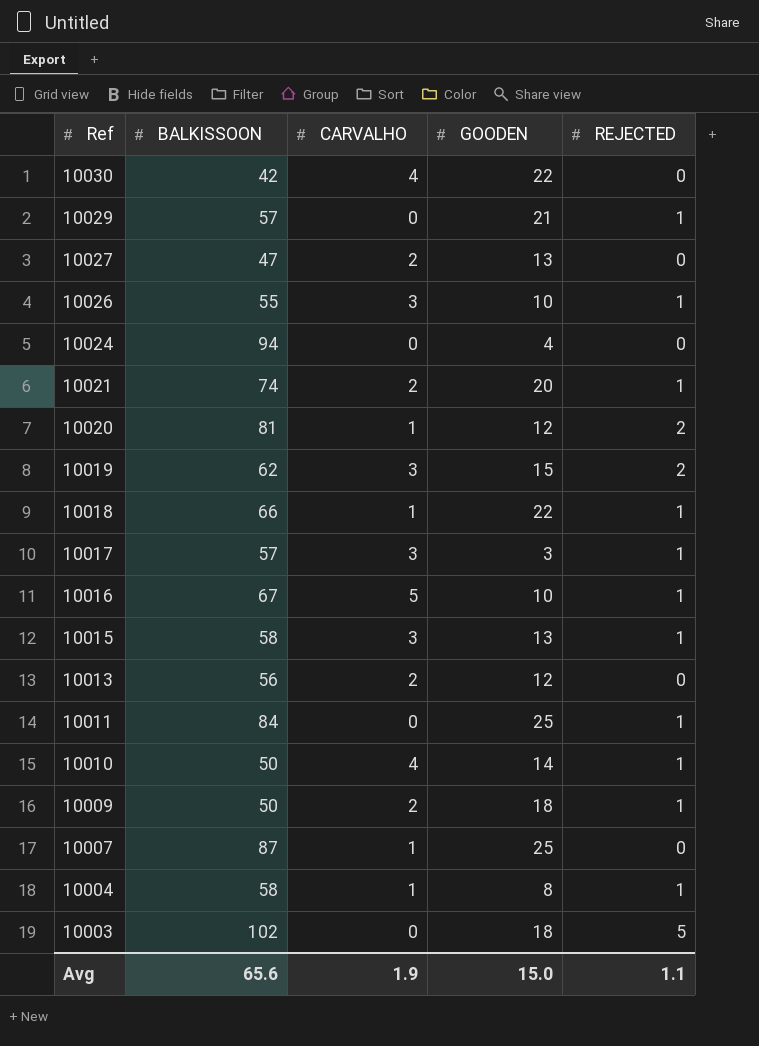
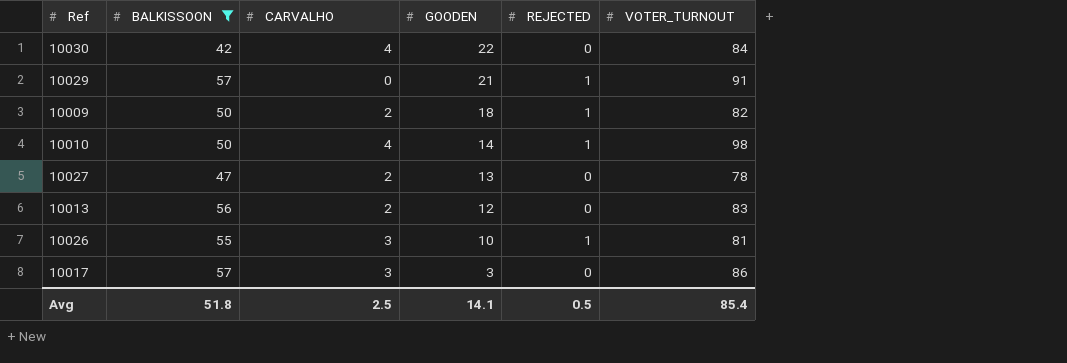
filter: none -> BALKISSOON <= 57
row order: Ref descending -> GOODEN descending
column VOTER_TURNOUT | position: none -> 6
10017 | REJECTED: 1 -> 0
Avg | BALKISSOON: 65.6 -> 51.8
Avg | CARVALHO: 1.9 -> 2.5
Avg | GOODEN: 15.0 -> 14.1
Avg | REJECTED: 1.1 -> 0.5

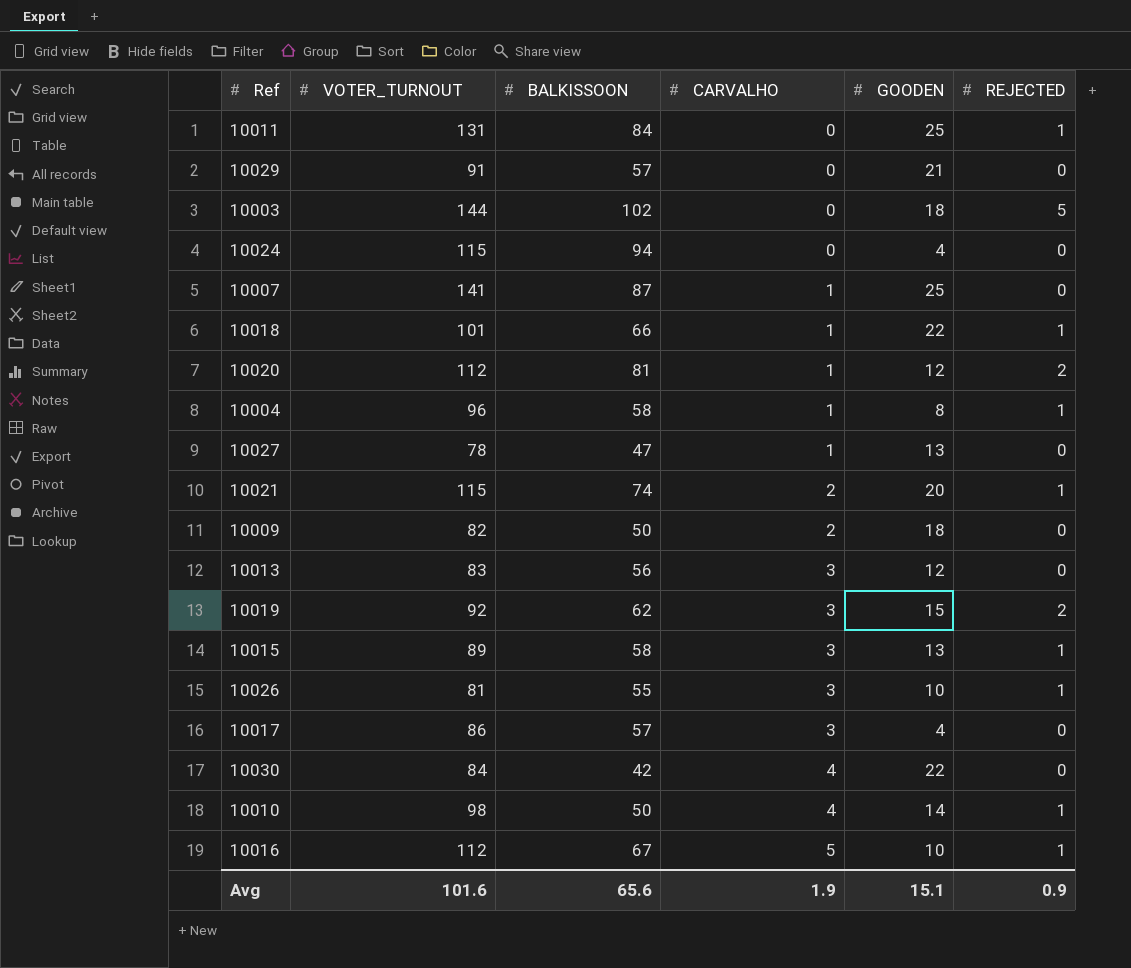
filter: BALKISSOON <= 57 -> none
row order: GOODEN descending -> CARVALHO ascending
column VOTER_TURNOUT | position: 6 -> 2
10029 | REJECTED: 1 -> 0
10027 | CARVALHO: 2 -> 1
10009 | REJECTED: 1 -> 0
10013 | CARVALHO: 2 -> 3
10017 | GOODEN: 3 -> 4
Avg | VOTER_TURNOUT: 85.4 -> 101.6
Avg | BALKISSOON: 51.8 -> 65.6
Avg | CARVALHO: 2.5 -> 1.9
Avg | GOODEN: 14.1 -> 15.1
Avg | REJECTED: 0.5 -> 0.9

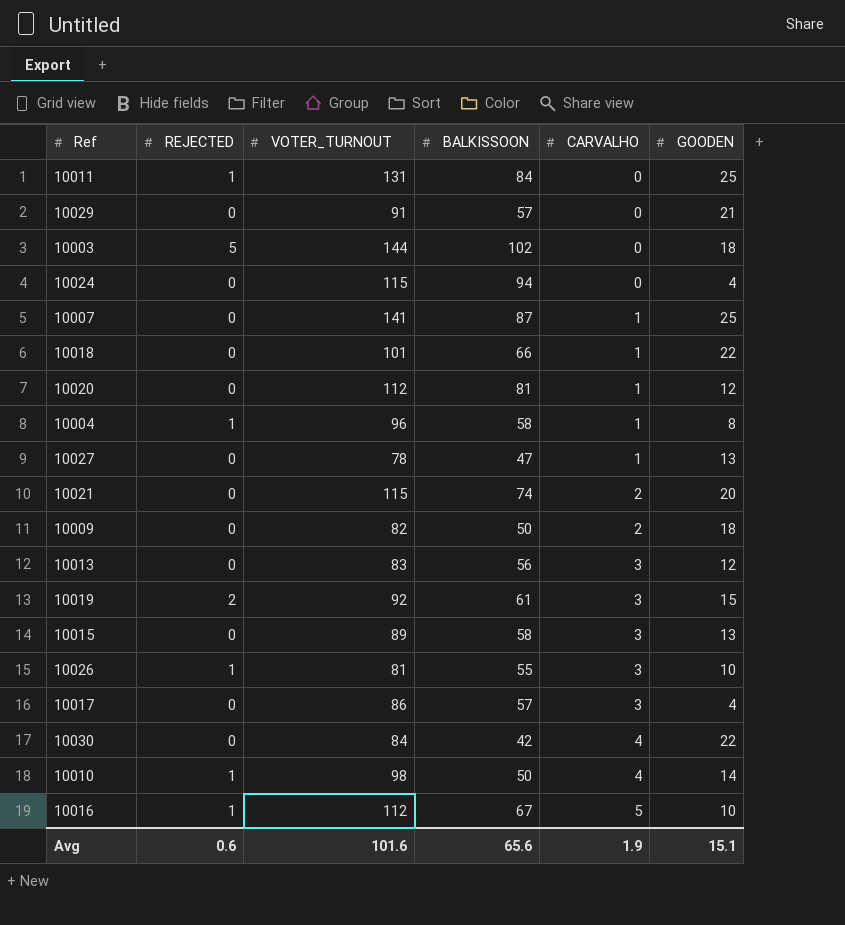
column REJECTED | position: 6 -> 2
10018 | REJECTED: 1 -> 0
10020 | REJECTED: 2 -> 0
10021 | REJECTED: 1 -> 0
10019 | BALKISSOON: 62 -> 61
10015 | REJECTED: 1 -> 0
Avg | REJECTED: 0.9 -> 0.6

